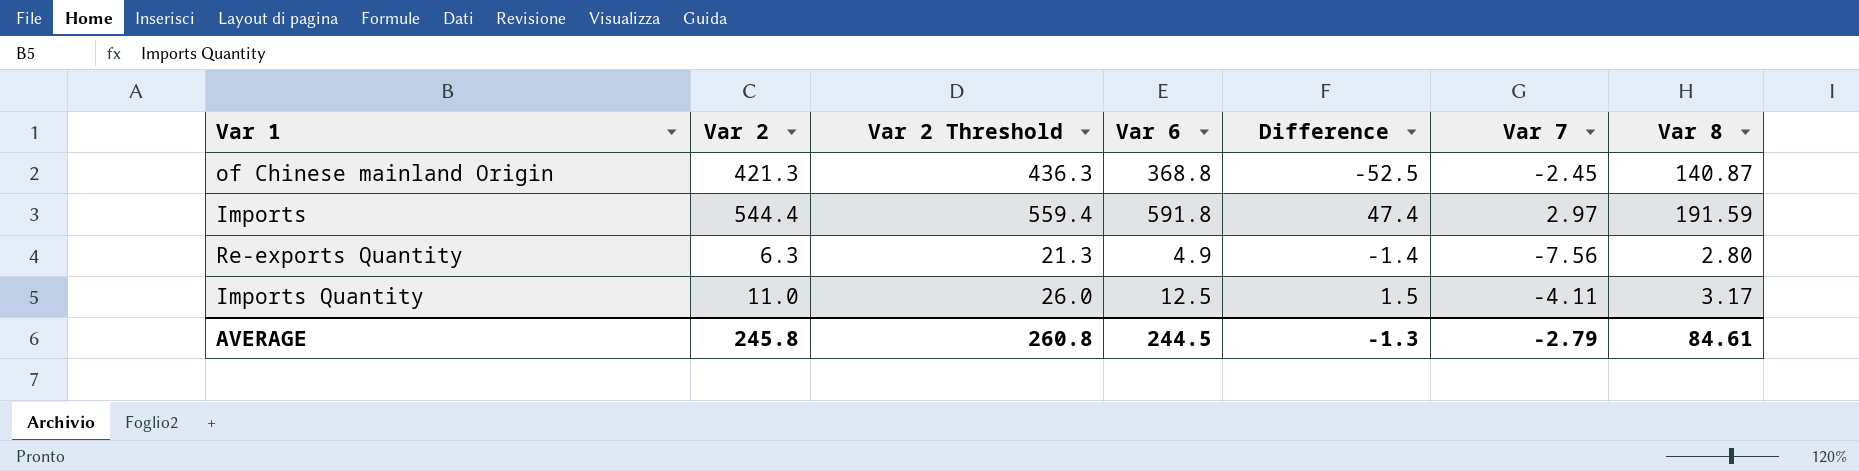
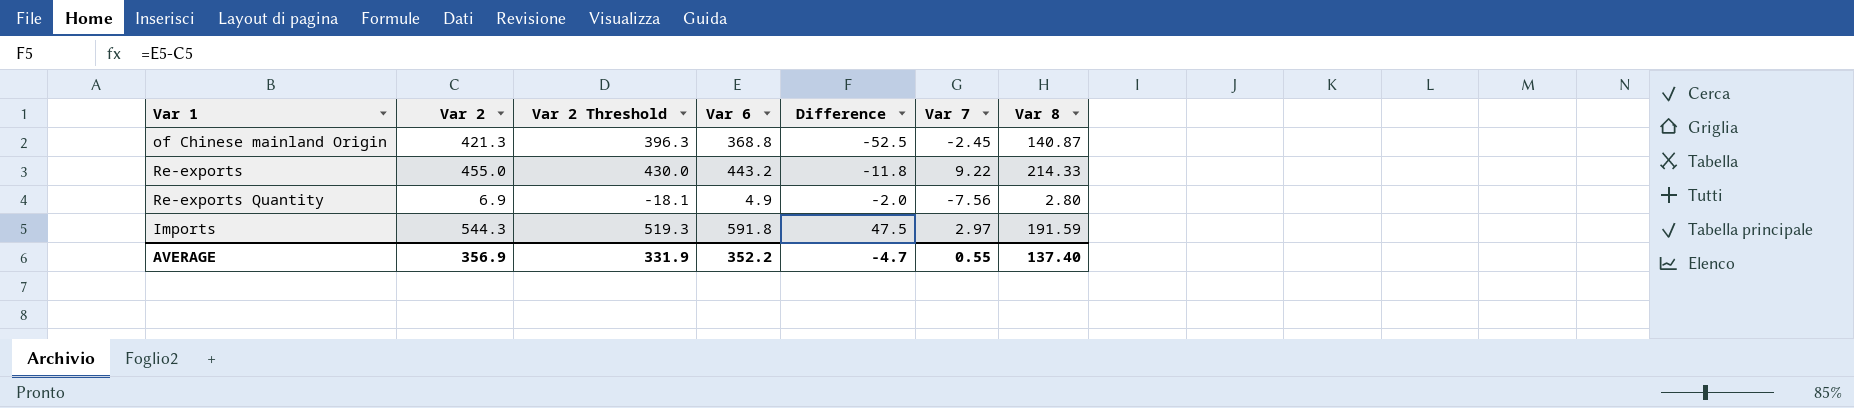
row order: none -> Difference ascending
column Var 2 Threshold | formula: [Var 2] + 15 -> [Var 2] - 25
row Imports Quantity: 11.0 | 26.0 | 12.5 | 1.5 | -4.11 | 3.17 -> none
row Re-exports: none -> 455.0 | 430.0 | 443.2 | -11.8 | 9.22 | 214.33
Re-exports Quantity | Var 2: 6.3 -> 6.9
Re-exports Quantity | Difference: -1.4 -> -2.0
Imports | Var 2: 544.4 -> 544.3
Imports | Difference: 47.4 -> 47.5
AVERAGE | Var 2: 245.8 -> 356.9
AVERAGE | Var 2 Threshold: 260.8 -> 331.9
AVERAGE | Var 6: 244.5 -> 352.2
AVERAGE | Difference: -1.3 -> -4.7
AVERAGE | Var 7: -2.79 -> 0.55
AVERAGE | Var 8: 84.61 -> 137.40

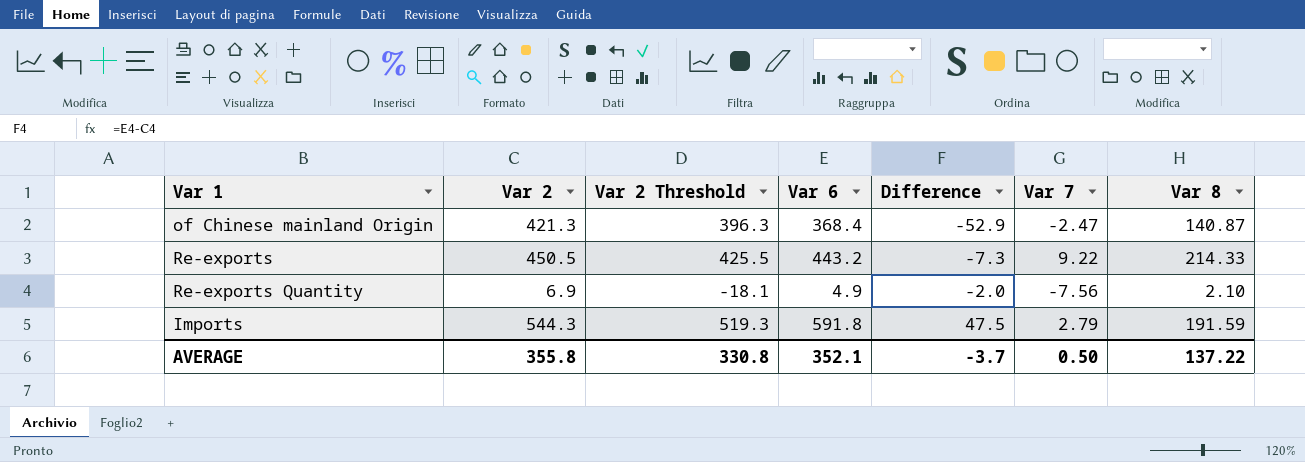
of Chinese mainland Origin | Var 6: 368.8 -> 368.4
of Chinese mainland Origin | Difference: -52.5 -> -52.9
of Chinese mainland Origin | Var 7: -2.45 -> -2.47
Re-exports | Var 2: 455.0 -> 450.5
Re-exports | Var 2 Threshold: 430.0 -> 425.5
Re-exports | Difference: -11.8 -> -7.3
Re-exports Quantity | Var 8: 2.80 -> 2.10
Imports | Var 7: 2.97 -> 2.79
AVERAGE | Var 2: 356.9 -> 355.8
AVERAGE | Var 2 Threshold: 331.9 -> 330.8
AVERAGE | Var 6: 352.2 -> 352.1
AVERAGE | Difference: -4.7 -> -3.7
AVERAGE | Var 7: 0.55 -> 0.50
AVERAGE | Var 8: 137.40 -> 137.22

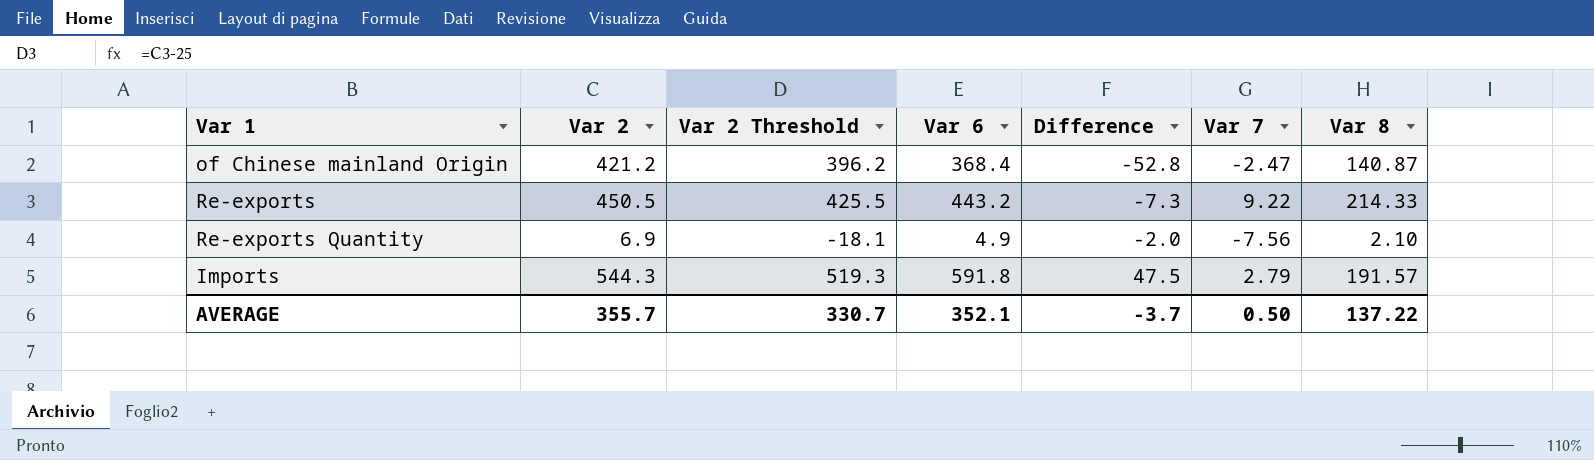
of Chinese mainland Origin | Var 2: 421.3 -> 421.2
of Chinese mainland Origin | Var 2 Threshold: 396.3 -> 396.2
of Chinese mainland Origin | Difference: -52.9 -> -52.8
Imports | Var 8: 191.59 -> 191.57
AVERAGE | Var 2: 355.8 -> 355.7
AVERAGE | Var 2 Threshold: 330.8 -> 330.7

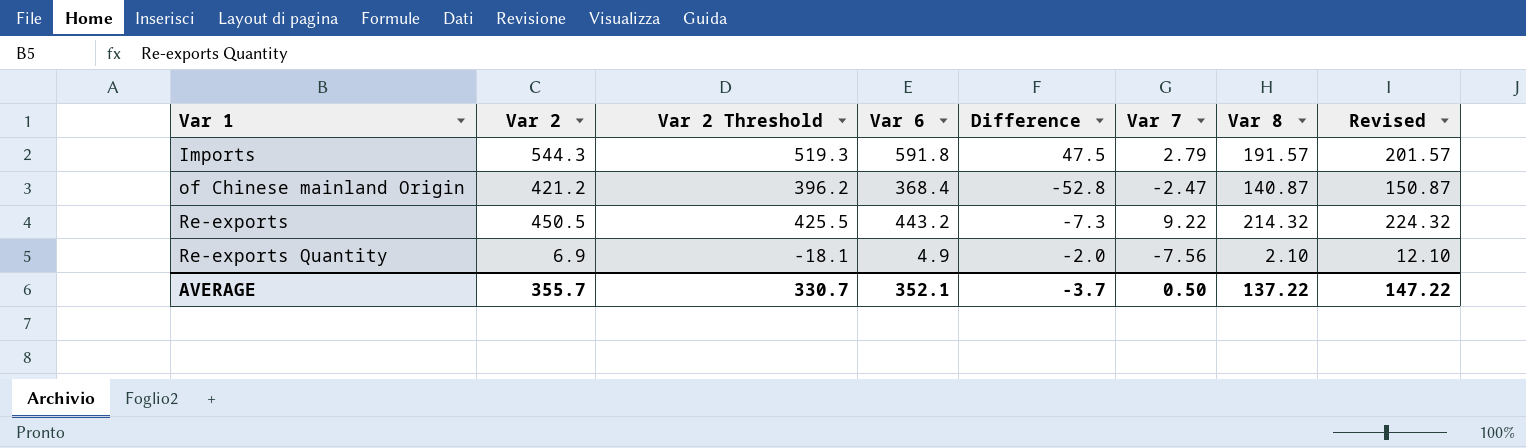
row order: Difference ascending -> Var 1 ascending
column Revised | formula: none -> [Var 8] + 10
Re-exports | Var 8: 214.33 -> 214.32

